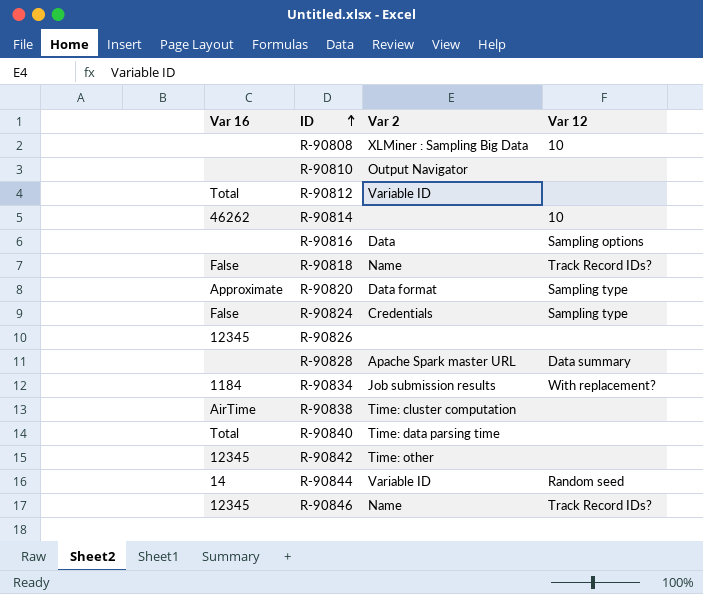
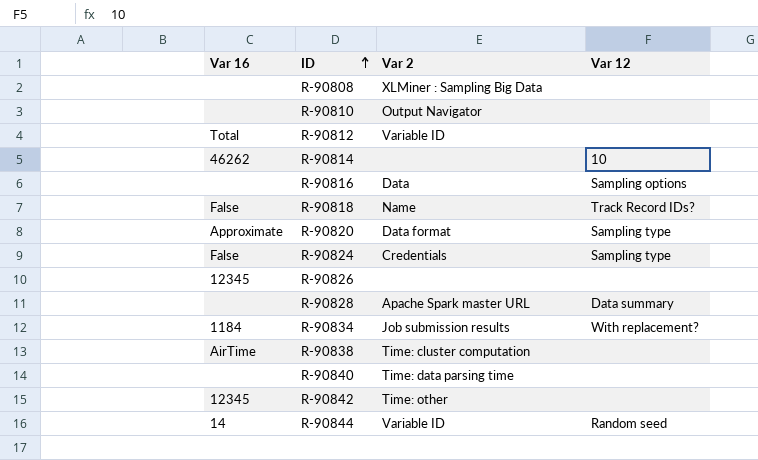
row R-90846: 12345 | Name | Track Record IDs? -> none
R-90808 | Var 12: 10 -> none
R-90840 | Var 16: Total -> none

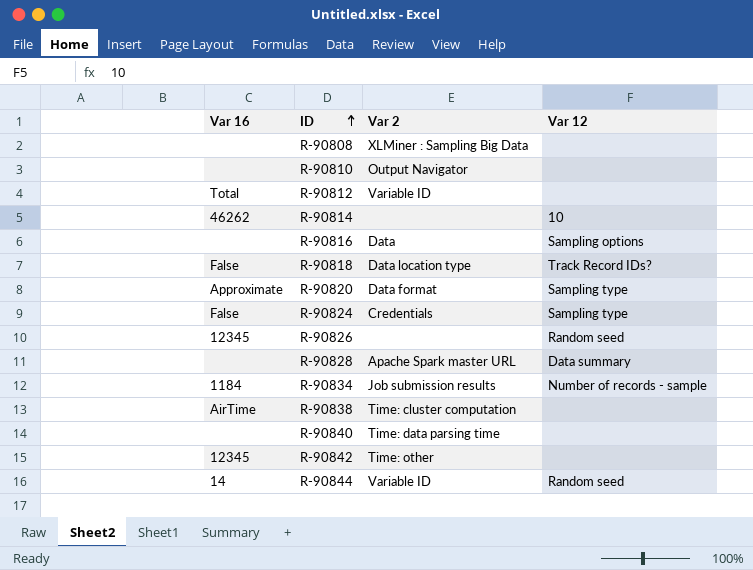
R-90818 | Var 2: Name -> Data location type
R-90826 | Var 12: none -> Random seed
R-90834 | Var 12: With replacement? -> Number of records - sample

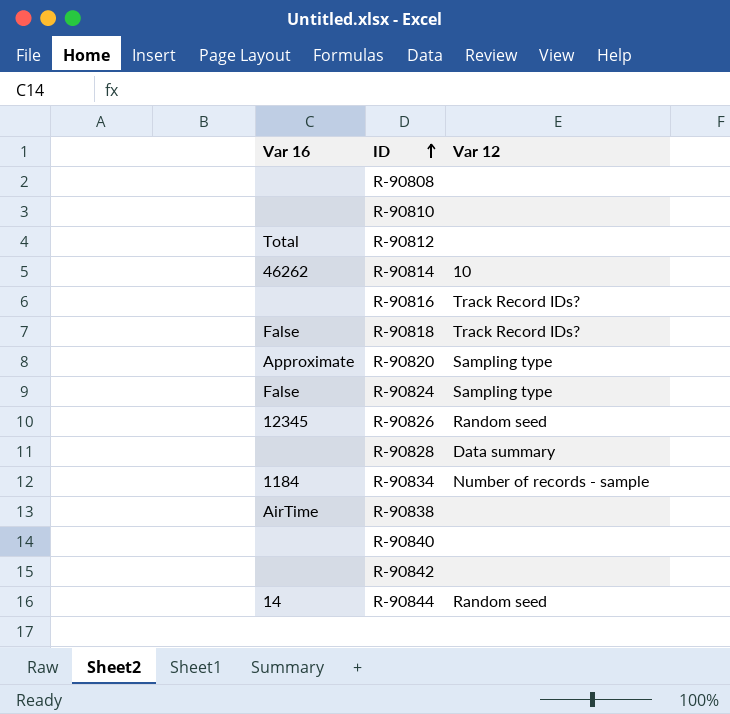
column Var 2 | position: 3 -> none
R-90816 | Var 12: Sampling options -> Track Record IDs?
R-90842 | Var 16: 12345 -> none

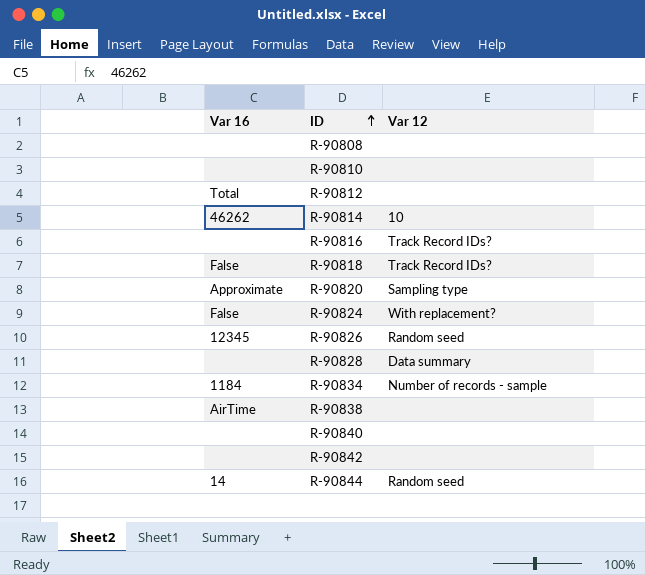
R-90824 | Var 12: Sampling type -> With replacement?

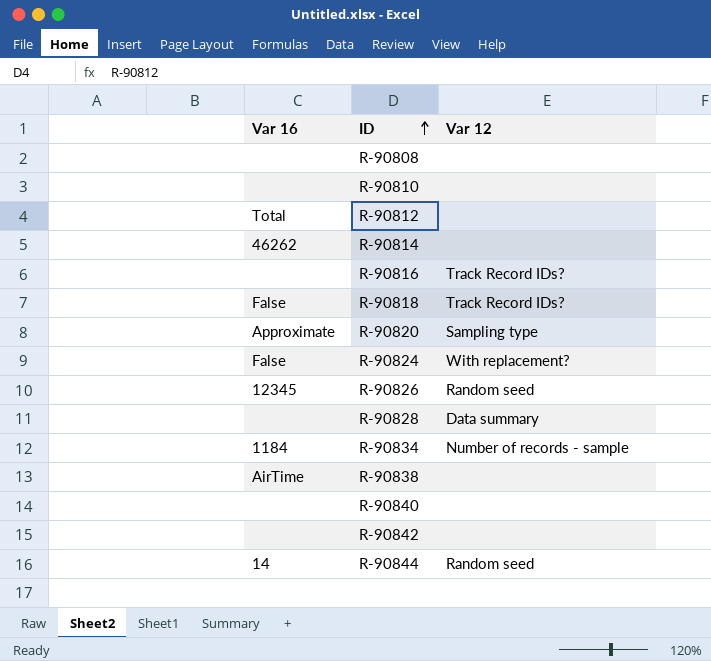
R-90814 | Var 12: 10 -> none

